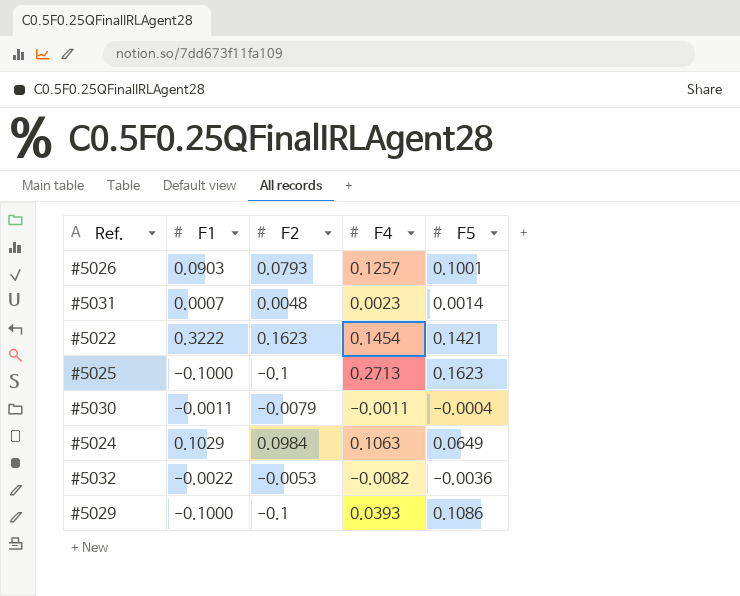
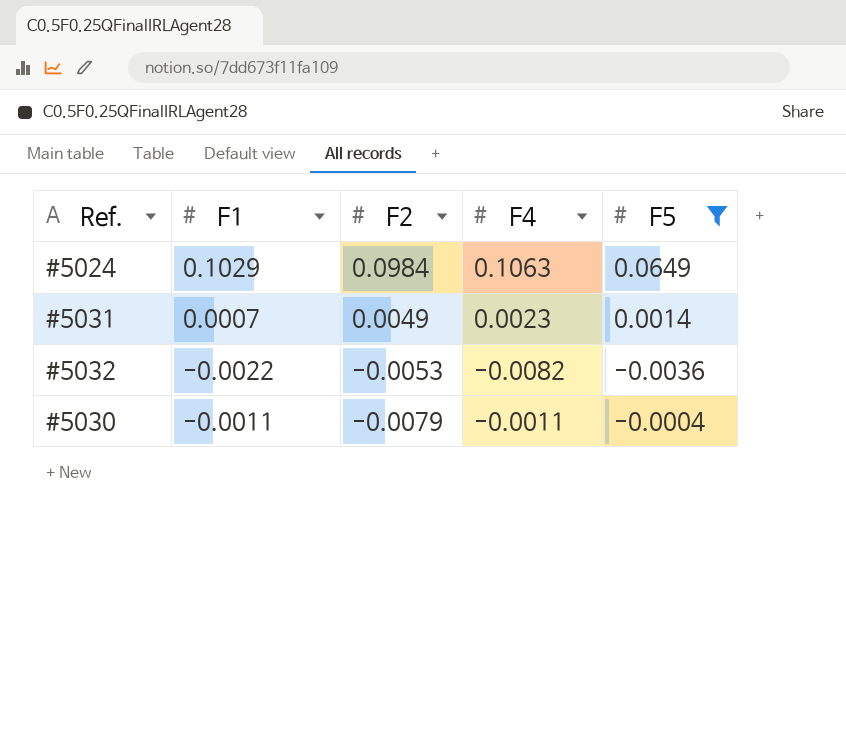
filter: none -> F5 <= 0.0649
row order: none -> F2 descending
#5031 | F2: 0.0048 -> 0.0049

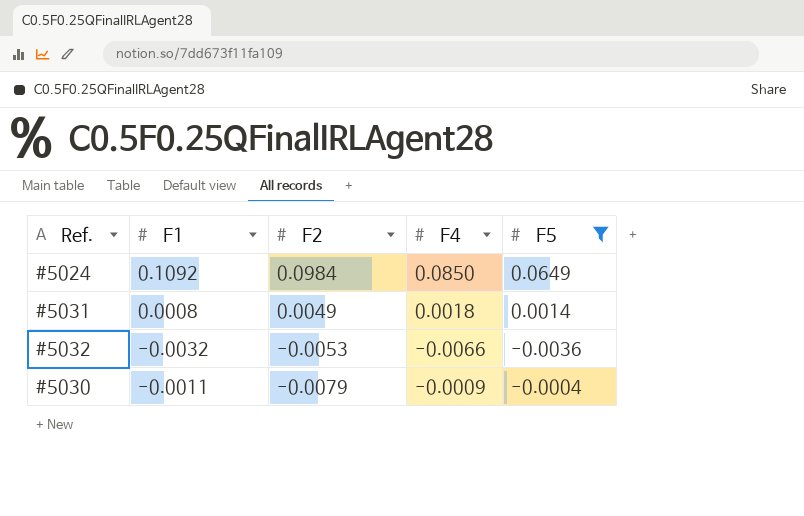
#5024 | F1: 0.1029 -> 0.1092
#5024 | F4: 0.1063 -> 0.0850
#5031 | F1: 0.0007 -> 0.0008
#5031 | F4: 0.0023 -> 0.0018
#5032 | F1: -0.0022 -> -0.0032
#5032 | F4: -0.0082 -> -0.0066
#5030 | F4: -0.0011 -> -0.0009

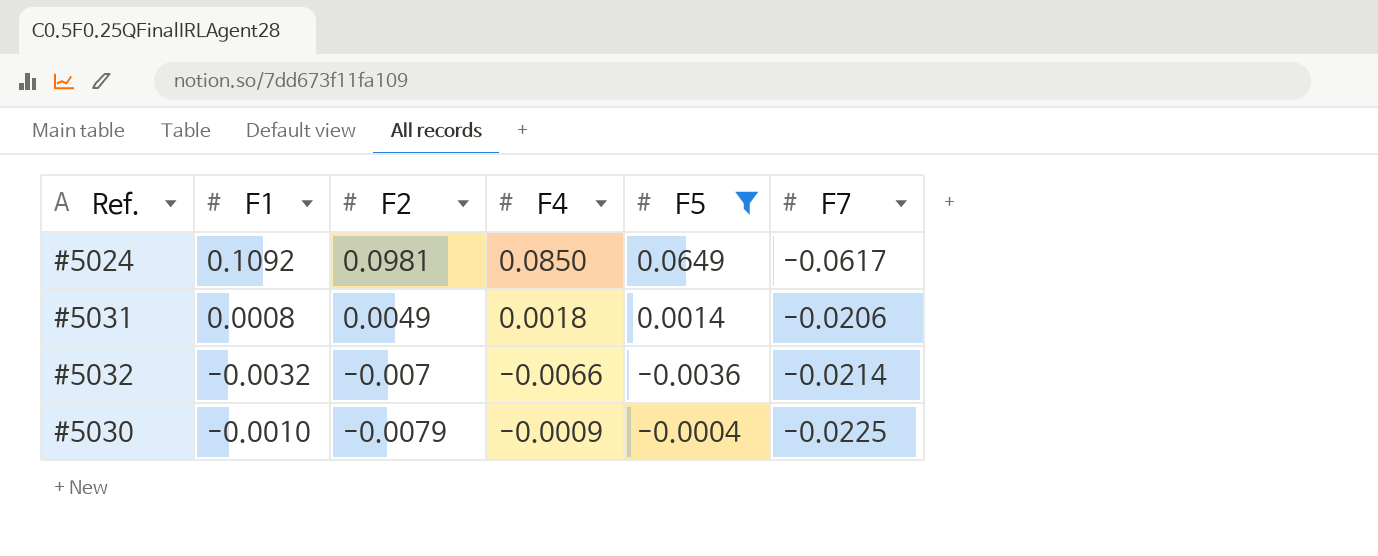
column F7 | position: none -> 6
#5024 | F2: 0.0984 -> 0.0981
#5032 | F2: -0.0053 -> -0.007
#5030 | F1: -0.0011 -> -0.0010

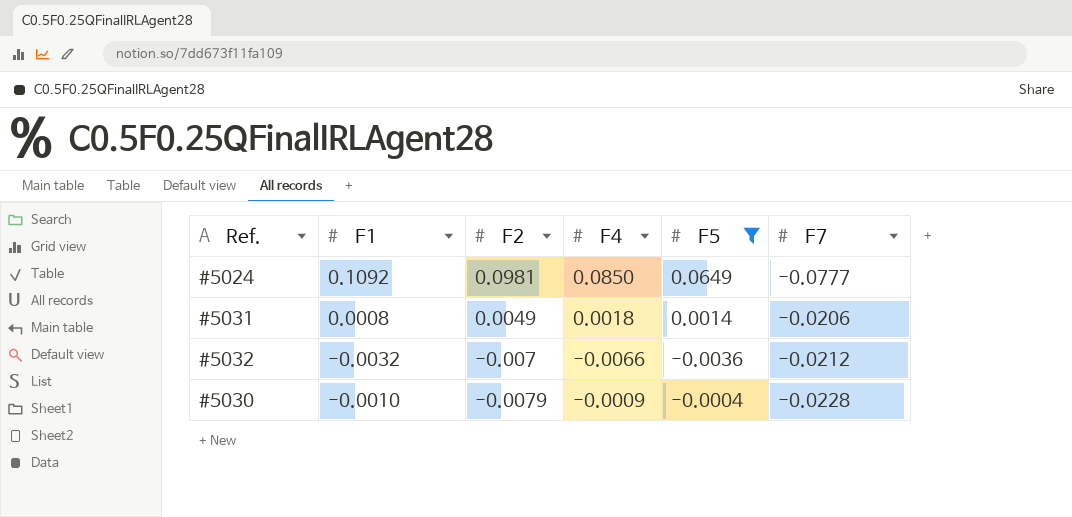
#5024 | F7: -0.0617 -> -0.0777
#5032 | F7: -0.0214 -> -0.0212
#5030 | F7: -0.0225 -> -0.0228

